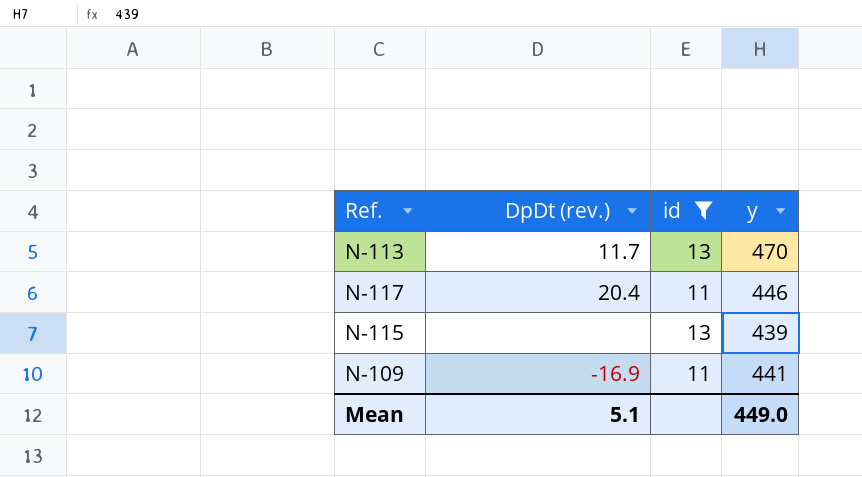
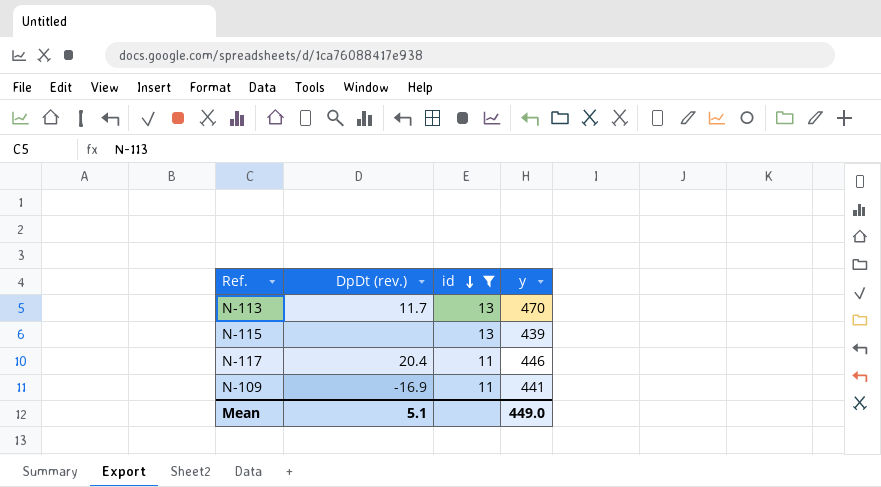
row order: none -> id descending

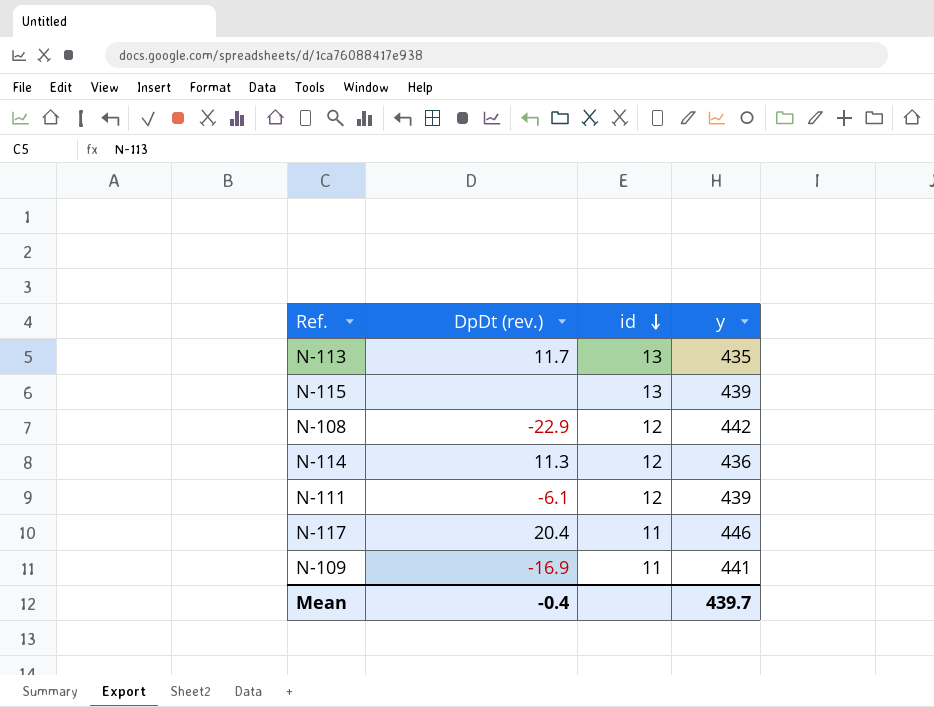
filter: id != 12 -> none
N-113 | y: 470 -> 435
Mean | DpDt (rev.): 5.1 -> -0.4
Mean | y: 449.0 -> 439.7

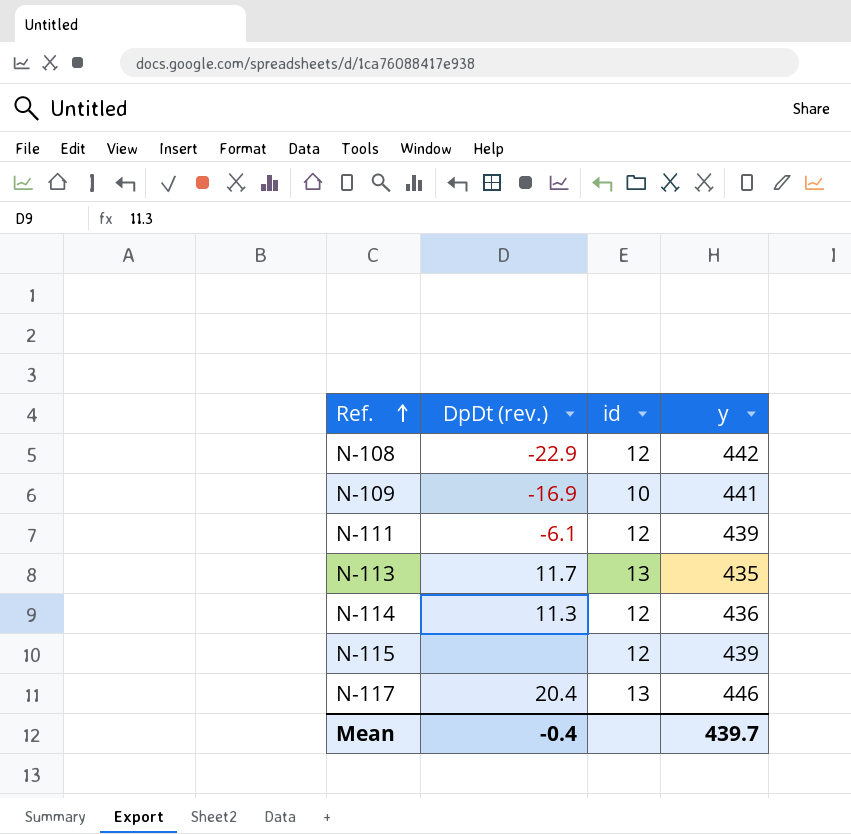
row order: id descending -> Ref. ascending
N-109 | id: 11 -> 10
N-115 | id: 13 -> 12
N-117 | id: 11 -> 13

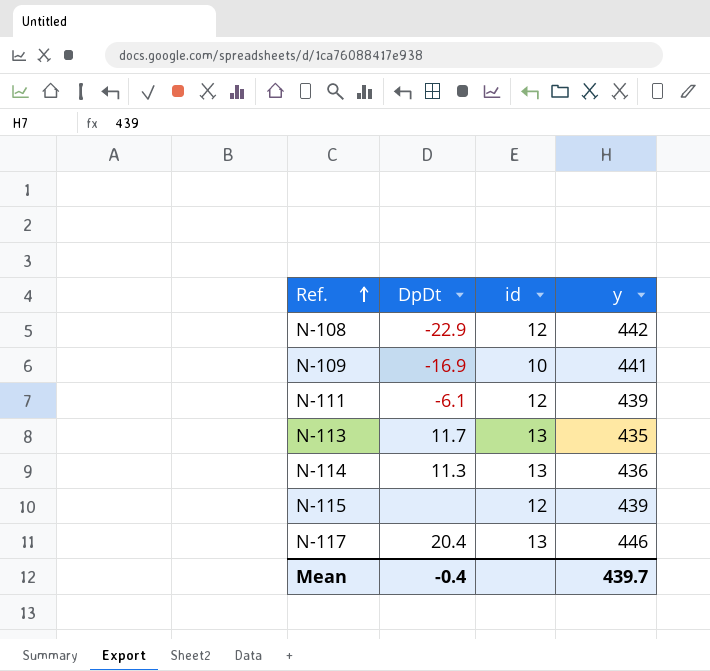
column name: DpDt (rev.) -> DpDt
N-114 | id: 12 -> 13

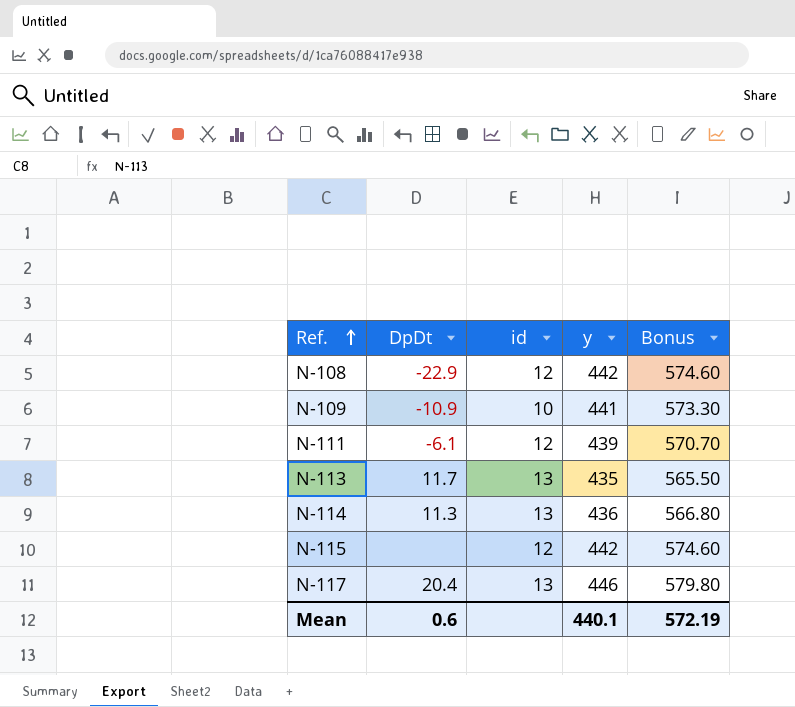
column Bonus | formula: none -> [y] * 1.3
N-109 | DpDt: -16.9 -> -10.9
N-115 | y: 439 -> 442
Mean | DpDt: -0.4 -> 0.6
Mean | y: 439.7 -> 440.1

